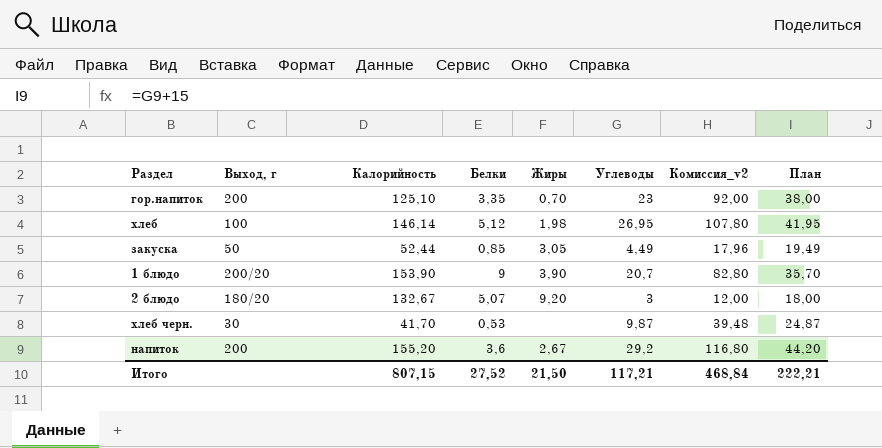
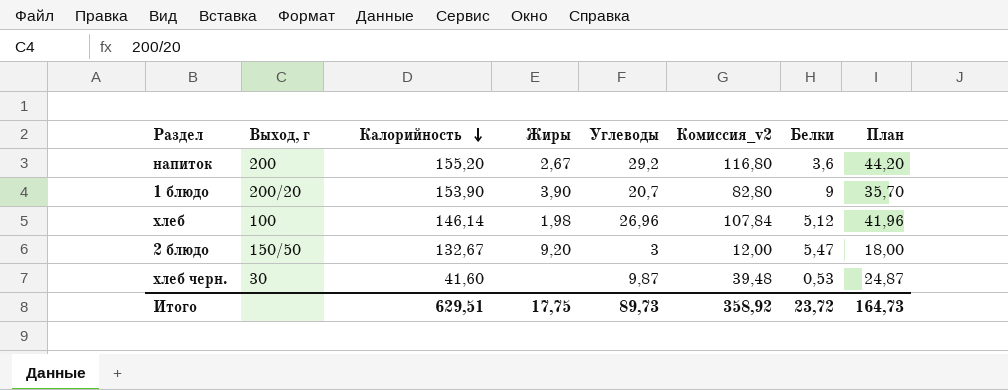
row order: none -> Калорийность descending
column Белки | position: 4 -> 7
row гор.напиток: 200 | 125,10 | 3,35 | 0,70 | 23 | 92,00 | 38,00 -> none
row закуска: 50 | 52,44 | 0,85 | 3,05 | 4,49 | 17,96 | 19,49 -> none
хлеб | Углеводы: 26,95 -> 26,96
хлеб | Комиссия_v2: 107,80 -> 107,84
хлеб | План: 41,95 -> 41,96
2 блюдо | Выход, г: 180/20 -> 150/50
2 блюдо | Белки: 5,07 -> 5,47
хлеб черн. | Калорийность: 41,70 -> 41,60
Итого | Калорийность: 807,15 -> 629,51
Итого | Жиры: 21,50 -> 17,75
Итого | Углеводы: 117,21 -> 89,73
Итого | Комиссия_v2: 468,84 -> 358,92
Итого | Белки: 27,52 -> 23,72
Итого | План: 222,21 -> 164,73

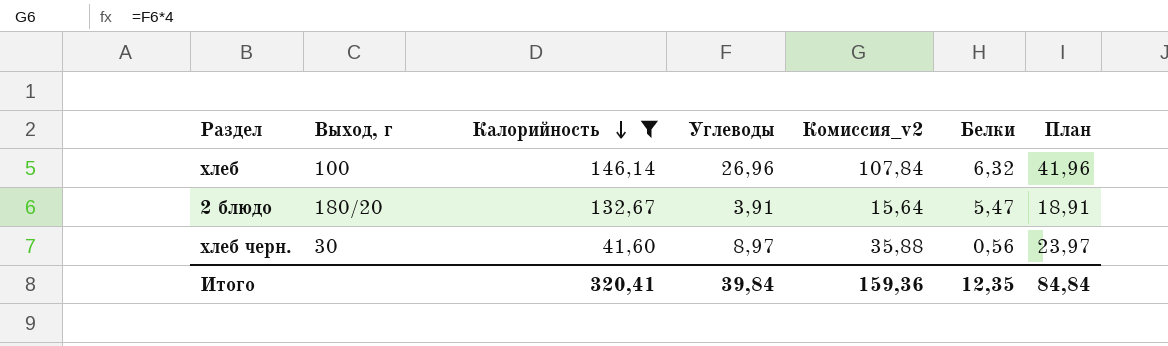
filter: none -> Калорийность <= 146,14
column Жиры | position: 4 -> none
хлеб | Белки: 5,12 -> 6,32
2 блюдо | Выход, г: 150/50 -> 180/20
2 блюдо | Углеводы: 3 -> 3,91
2 блюдо | Комиссия_v2: 12,00 -> 15,64
2 блюдо | План: 18,00 -> 18,91
хлеб черн. | Углеводы: 9,87 -> 8,97
хлеб черн. | Комиссия_v2: 39,48 -> 35,88
хлеб черн. | Белки: 0,53 -> 0,56
хлеб черн. | План: 24,87 -> 23,97
Итого | Калорийность: 629,51 -> 320,41
Итого | Углеводы: 89,73 -> 39,84
Итого | Комиссия_v2: 358,92 -> 159,36
Итого | Белки: 23,72 -> 12,35
Итого | План: 164,73 -> 84,84

